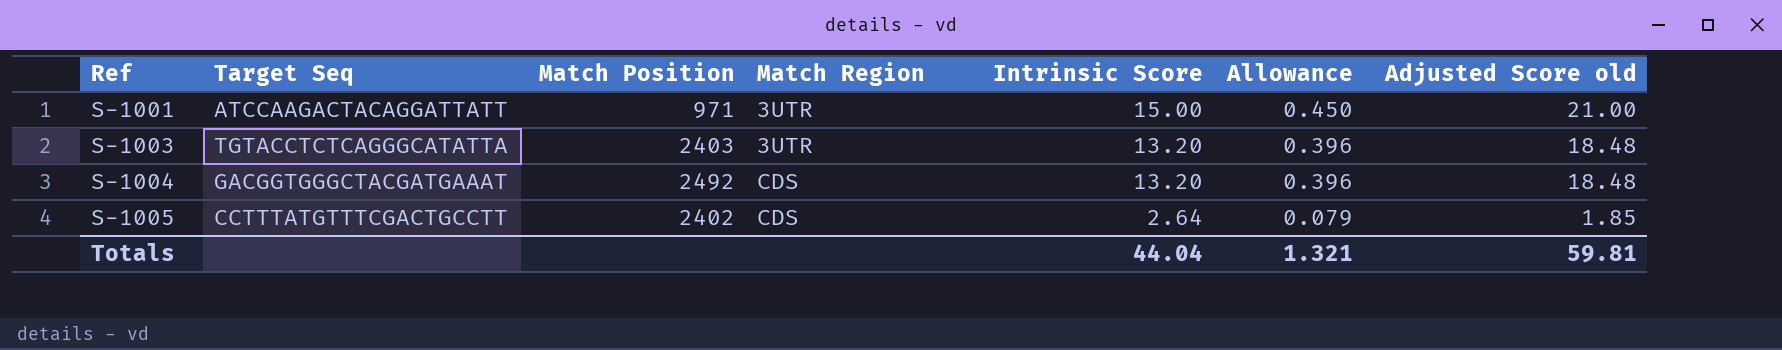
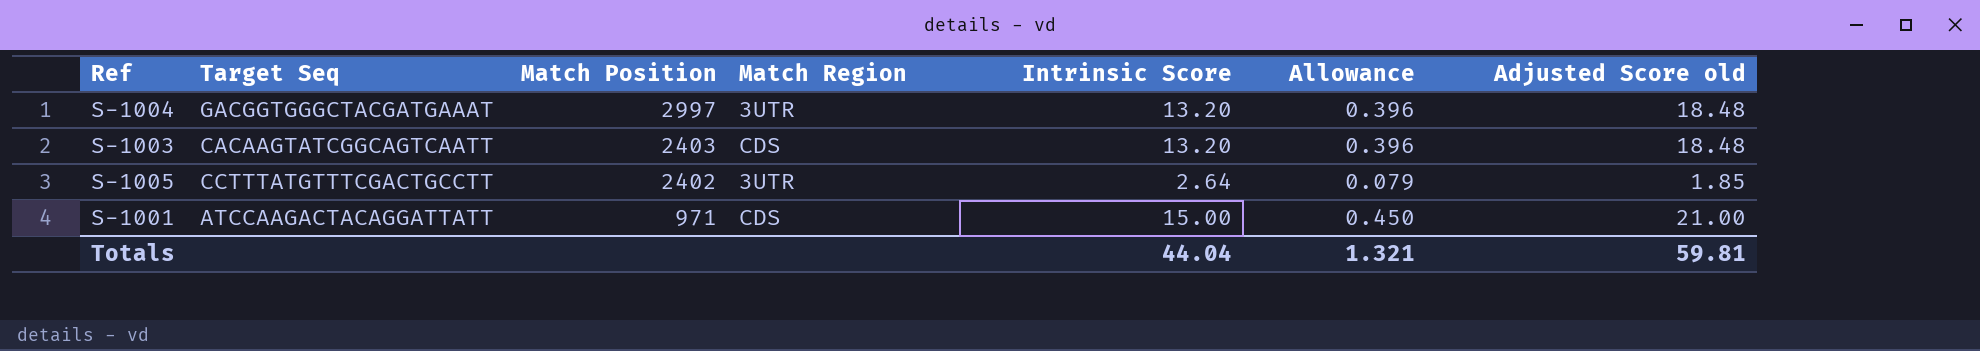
row order: Ref ascending -> Match Position descending
S-1004 | Match Position: 2492 -> 2997
S-1004 | Match Region: CDS -> 3UTR
S-1003 | Target Seq: TGTACCTCTCAGGGCATATTA -> CACAAGTATCGGCAGTCAATT
S-1003 | Match Region: 3UTR -> CDS
S-1005 | Match Region: CDS -> 3UTR
S-1001 | Match Region: 3UTR -> CDS

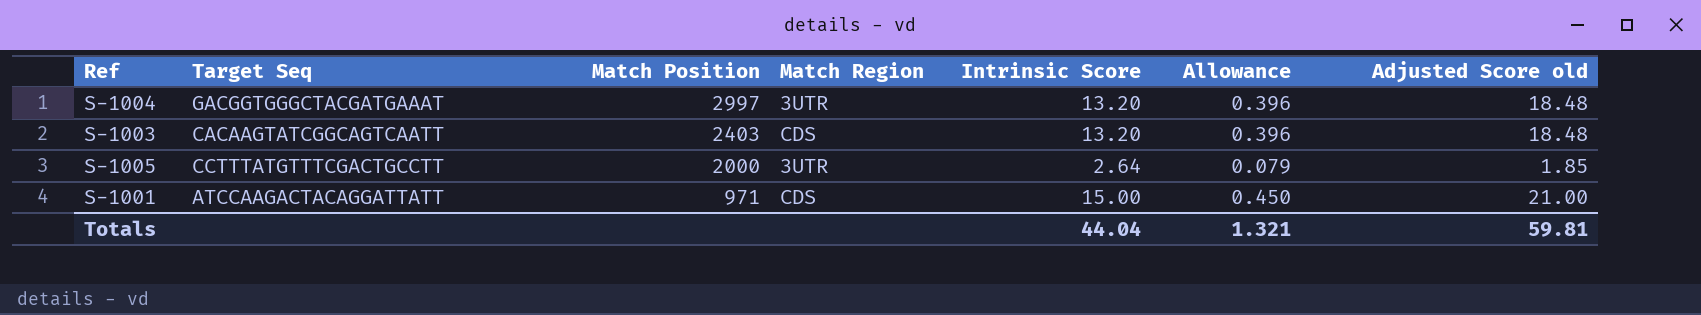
S-1005 | Match Position: 2402 -> 2000

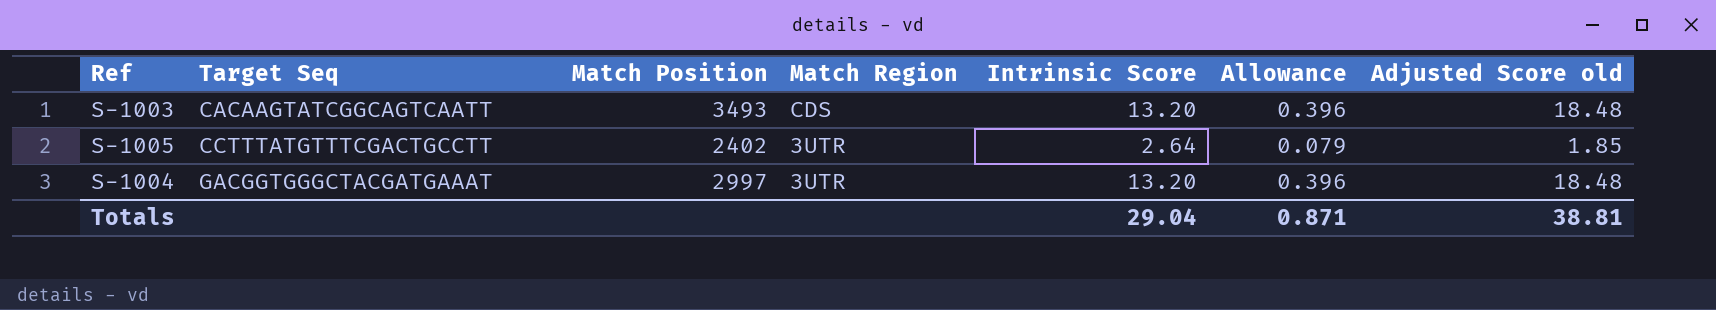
row order: Match Position descending -> Target Seq ascending
row S-1001: ATCCAAGACTACAGGATTATT | 971 | CDS | 15.00 | 0.450 | 21.00 -> none
S-1003 | Match Position: 2403 -> 3493
S-1005 | Match Position: 2000 -> 2402
Totals | Intrinsic Score: 44.04 -> 29.04
Totals | Allowance: 1.321 -> 0.871
Totals | Adjusted Score old: 59.81 -> 38.81

